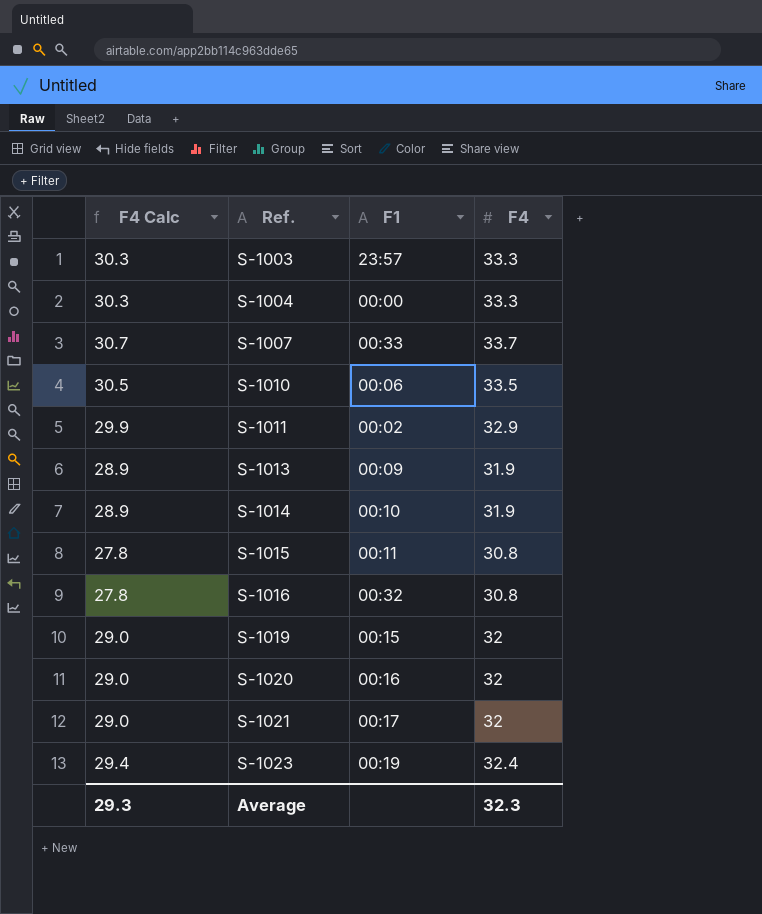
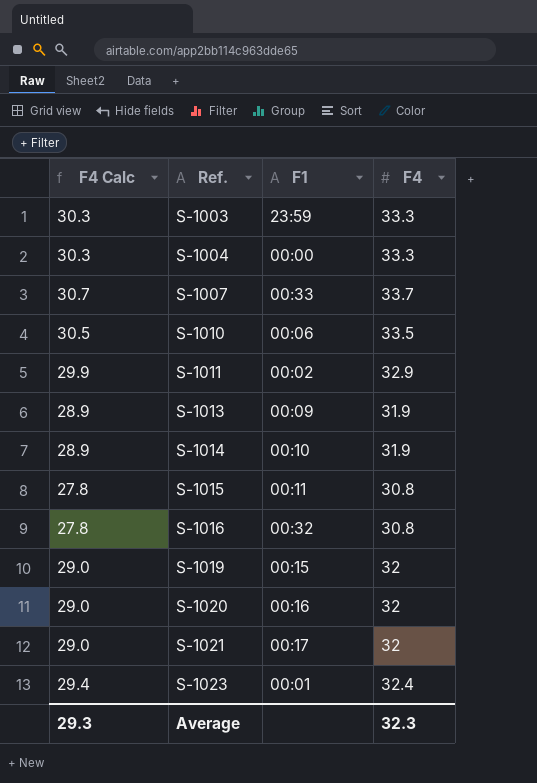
S-1003 | F1: 23:57 -> 23:59
S-1023 | F1: 00:19 -> 00:01

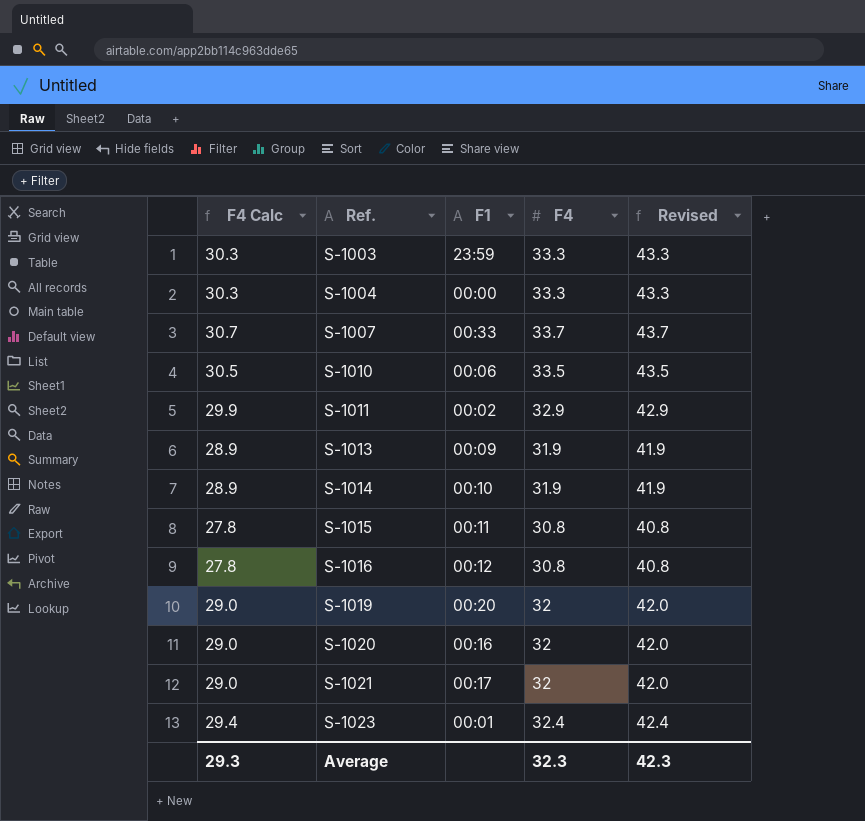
column Revised | formula: none -> [F4] + 10
S-1016 | F1: 00:32 -> 00:12
S-1019 | F1: 00:15 -> 00:20

